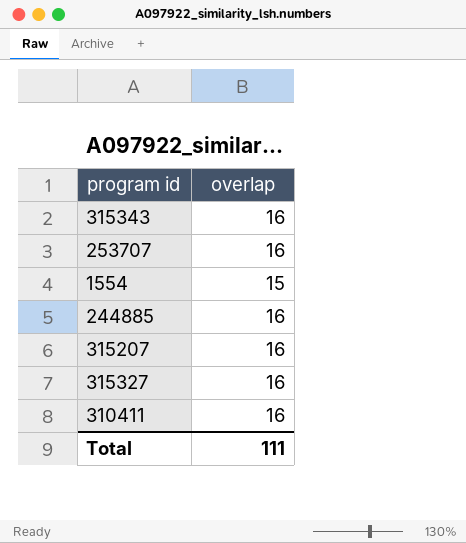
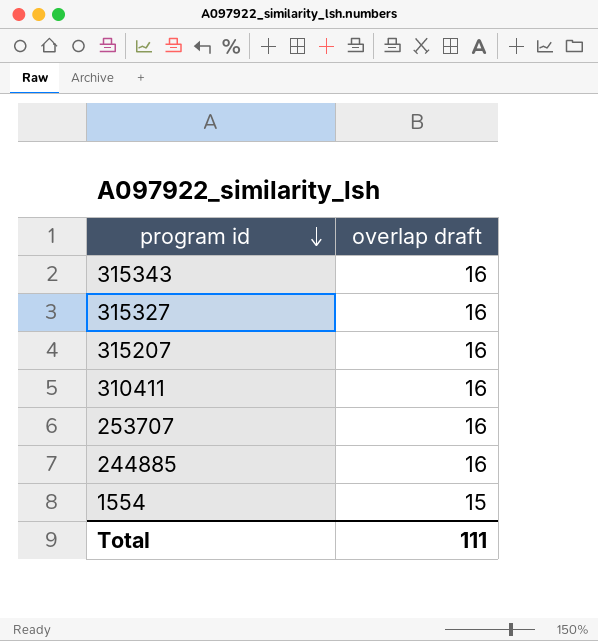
row order: none -> program id descending
column name: overlap -> overlap draft

